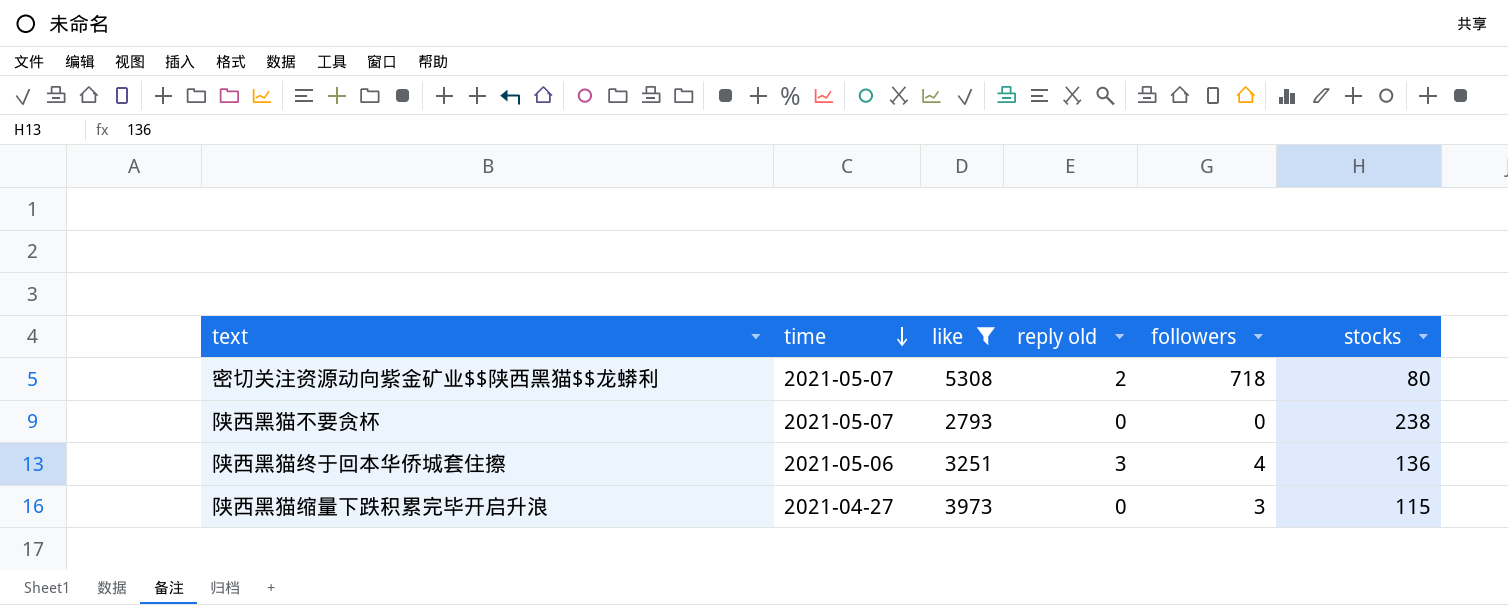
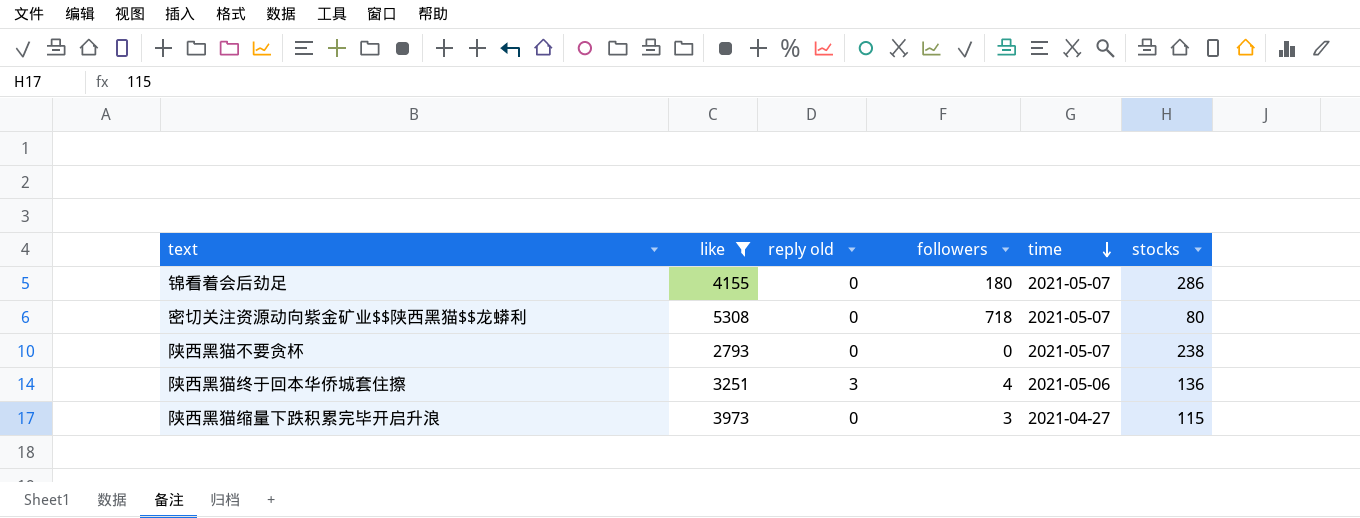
column time | position: 2 -> 5
row 锦看着会后劲足: none -> 4155 | 0 | 180 | 2021-05-07 | 286
密切关注资源动向紫金矿业$$陕西黑猫$$龙蟒利 | reply old: 2 -> 0

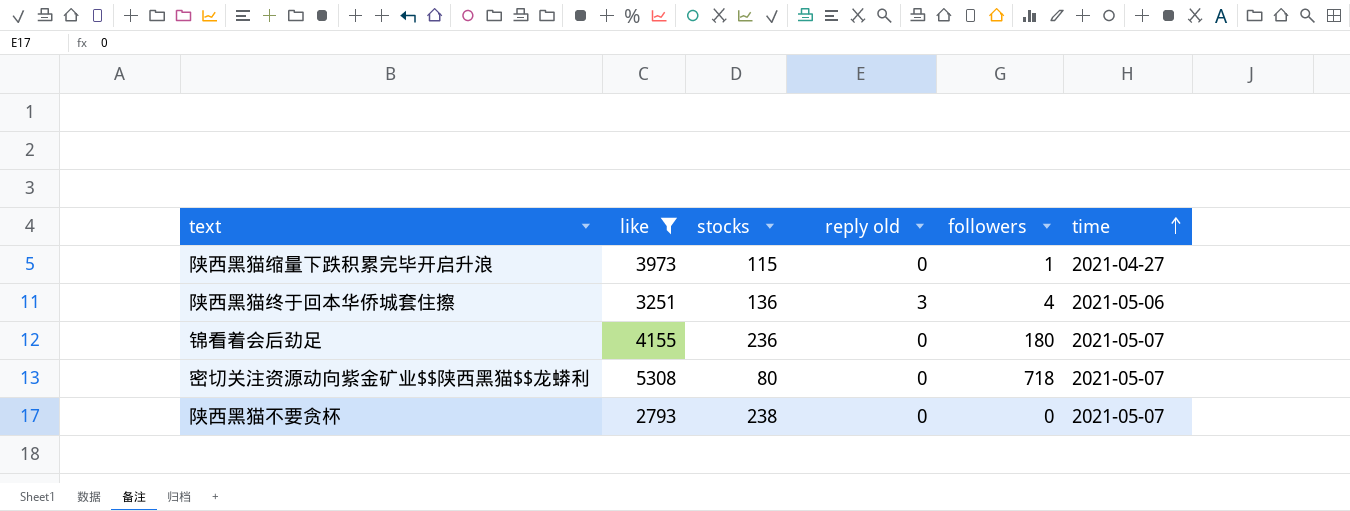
row order: time descending -> time ascending
column stocks | position: 6 -> 3
陕西黑猫缩量下跌积累完毕开启升浪 | followers: 3 -> 1
锦看着会后劲足 | stocks: 286 -> 236

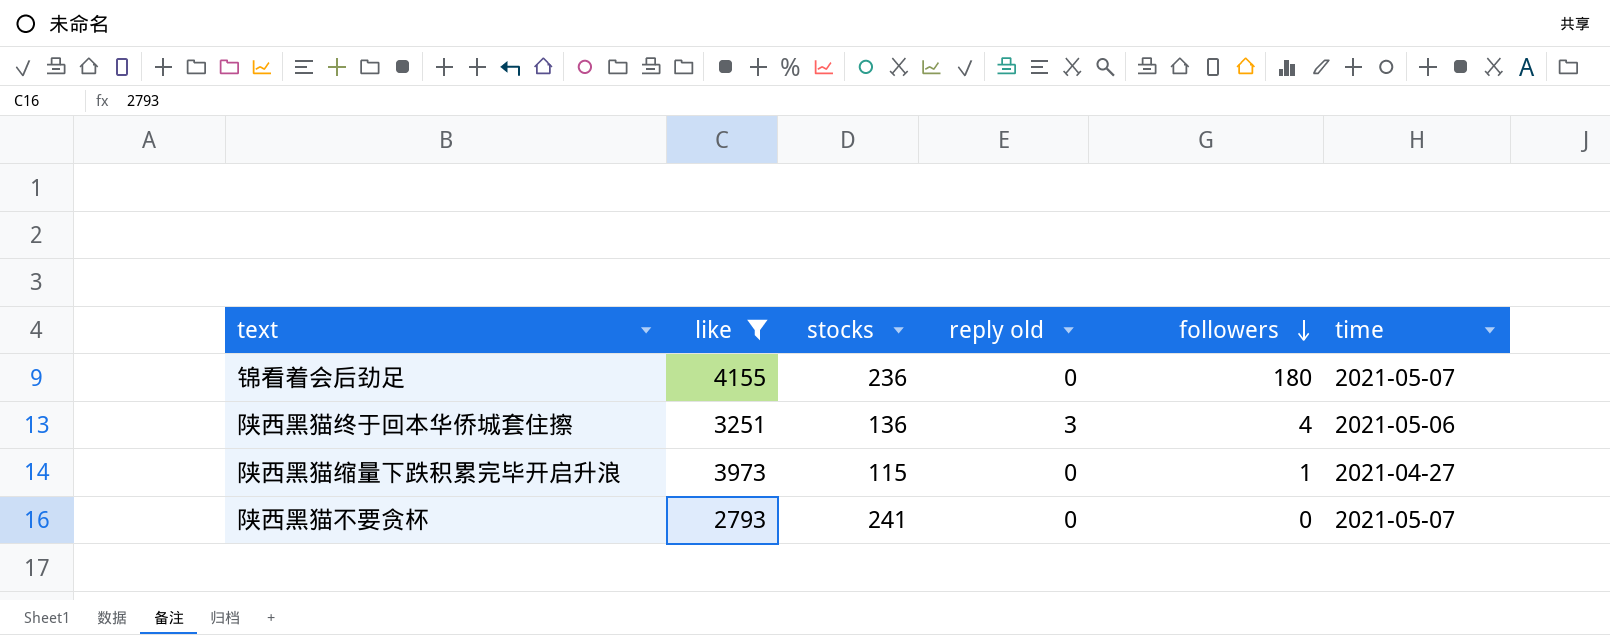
row order: time ascending -> followers descending
row 密切关注资源动向紫金矿业$$陕西黑猫$$龙蟒利: 5308 | 80 | 0 | 718 | 2021-05-07 -> none
陕西黑猫不要贪杯 | stocks: 238 -> 241

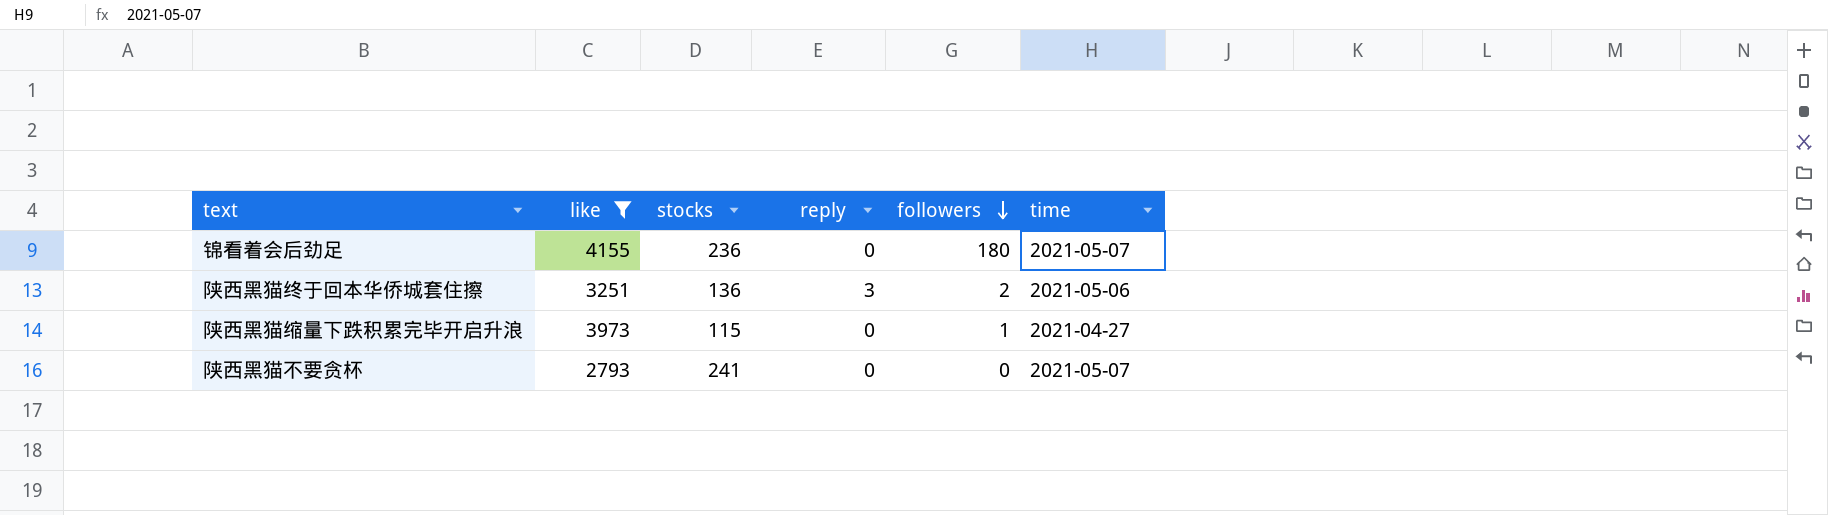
column name: reply old -> reply
陕西黑猫终于回本华侨城套住擦 | followers: 4 -> 2

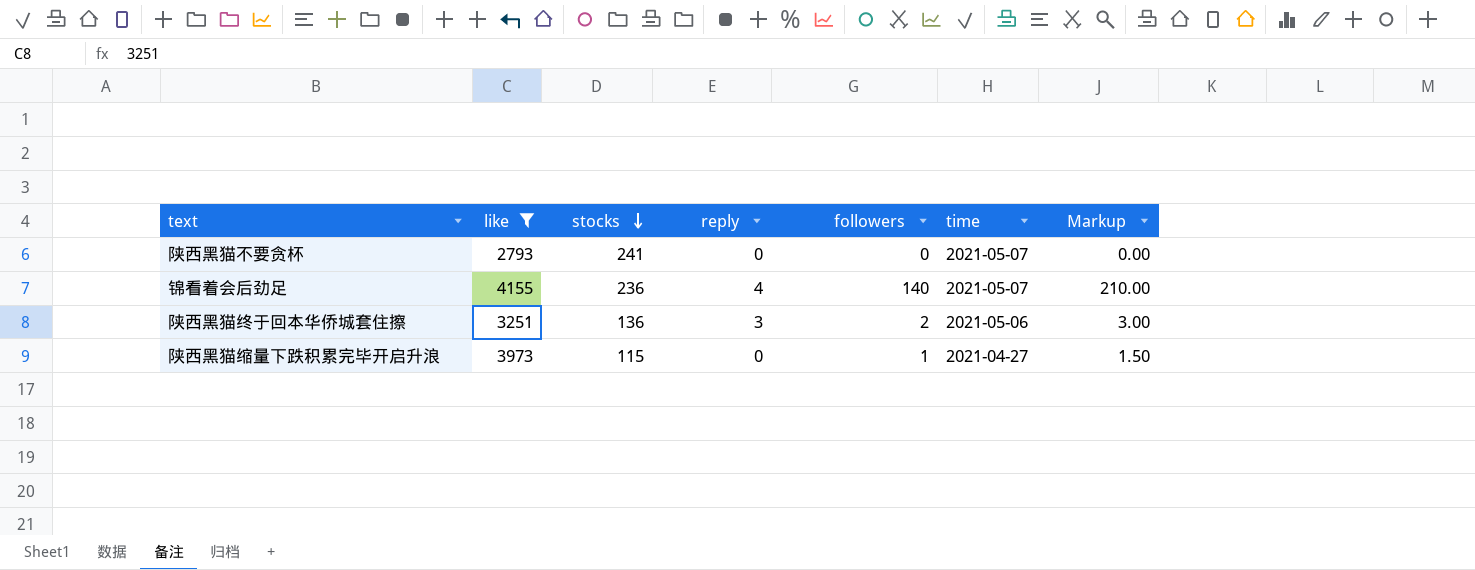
row order: followers descending -> stocks descending
column Markup | formula: none -> [followers] * 1.5
锦看着会后劲足 | reply: 0 -> 4
锦看着会后劲足 | followers: 180 -> 140

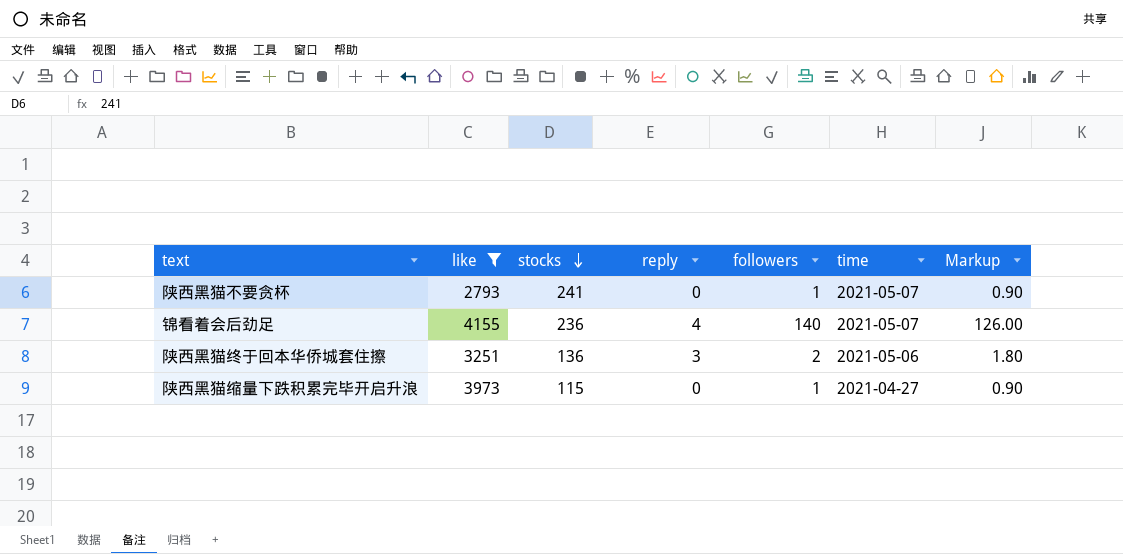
column Markup | formula: [followers] * 1.5 -> [followers] * 0.9
陕西黑猫不要贪杯 | followers: 0 -> 1

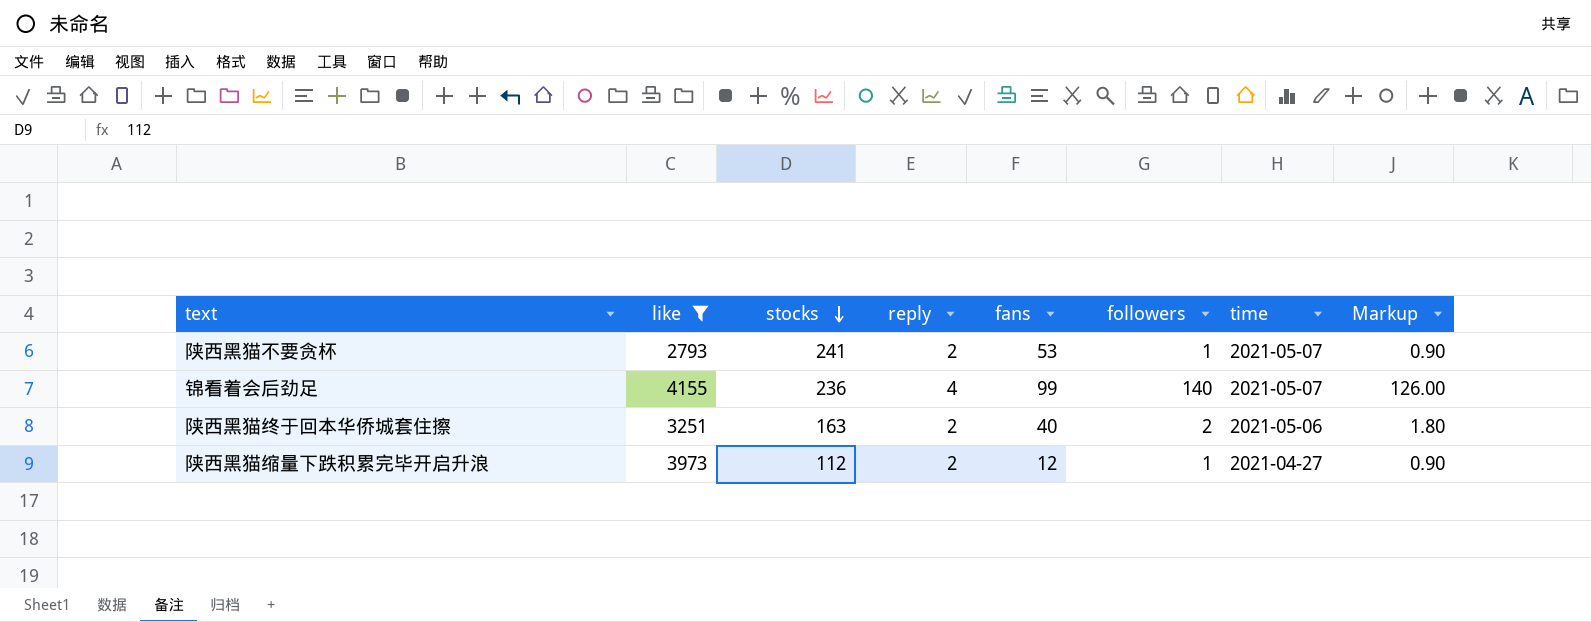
column fans | position: none -> 5
陕西黑猫不要贪杯 | reply: 0 -> 2
陕西黑猫终于回本华侨城套住擦 | stocks: 136 -> 163
陕西黑猫终于回本华侨城套住擦 | reply: 3 -> 2
陕西黑猫缩量下跌积累完毕开启升浪 | stocks: 115 -> 112
陕西黑猫缩量下跌积累完毕开启升浪 | reply: 0 -> 2

